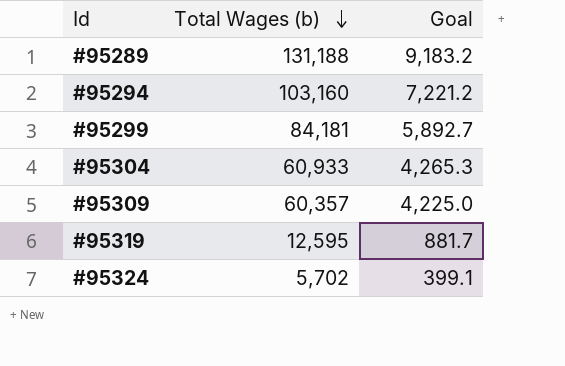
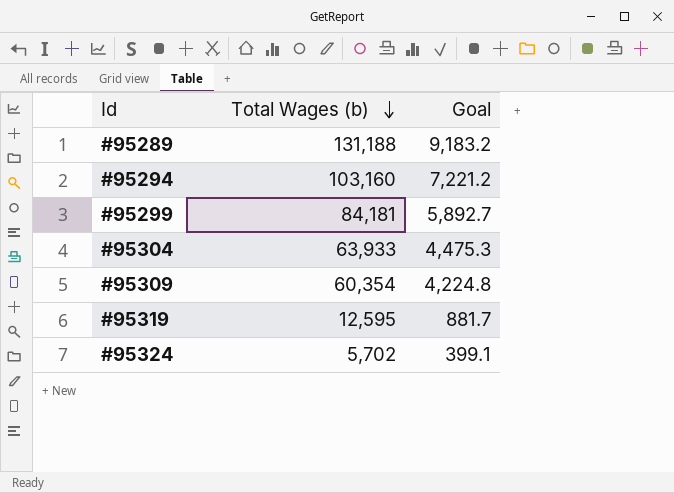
#95304 | Total Wages (b): 60,933 -> 63,933
#95304 | Goal: 4,265.3 -> 4,475.3
#95309 | Total Wages (b): 60,357 -> 60,354
#95309 | Goal: 4,225.0 -> 4,224.8

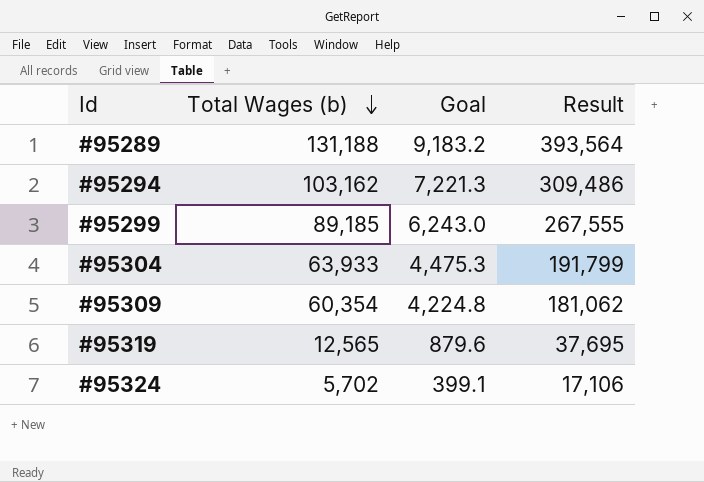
column Result | formula: none -> [Total Wages (b)] * 3
#95294 | Total Wages (b): 103,160 -> 103,162
#95294 | Goal: 7,221.2 -> 7,221.3
#95299 | Total Wages (b): 84,181 -> 89,185
#95299 | Goal: 5,892.7 -> 6,243.0
#95319 | Total Wages (b): 12,595 -> 12,565
#95319 | Goal: 881.7 -> 879.6

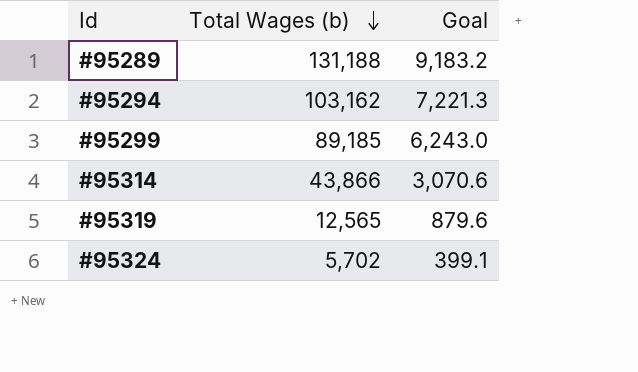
column Result | formula: [Total Wages (b)] * 3 -> none
row #95304: 63,933 | 4,475.3 | 191,799 -> none
row #95309: 60,354 | 4,224.8 | 181,062 -> none
row #95314: none -> 43,866 | 3,070.6

